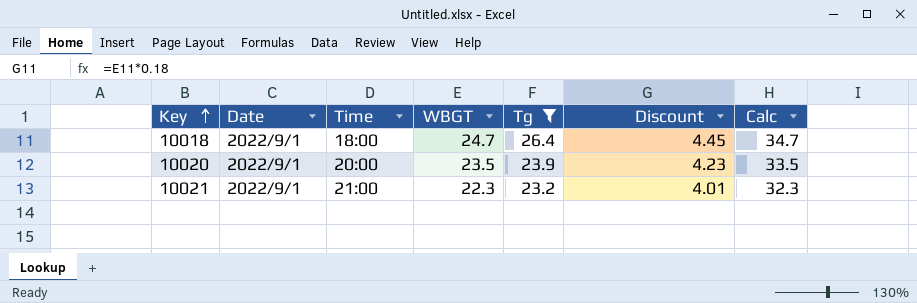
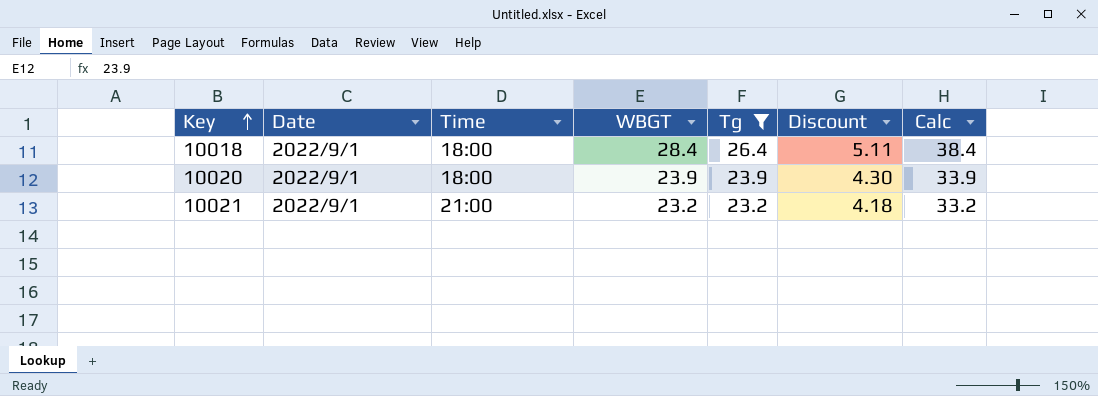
10018 | WBGT: 24.7 -> 28.4
10018 | Discount: 4.45 -> 5.11
10018 | Calc: 34.7 -> 38.4
10020 | Time: 20:00 -> 18:00
10020 | WBGT: 23.5 -> 23.9
10020 | Discount: 4.23 -> 4.30
10020 | Calc: 33.5 -> 33.9
10021 | WBGT: 22.3 -> 23.2
10021 | Discount: 4.01 -> 4.18
10021 | Calc: 32.3 -> 33.2

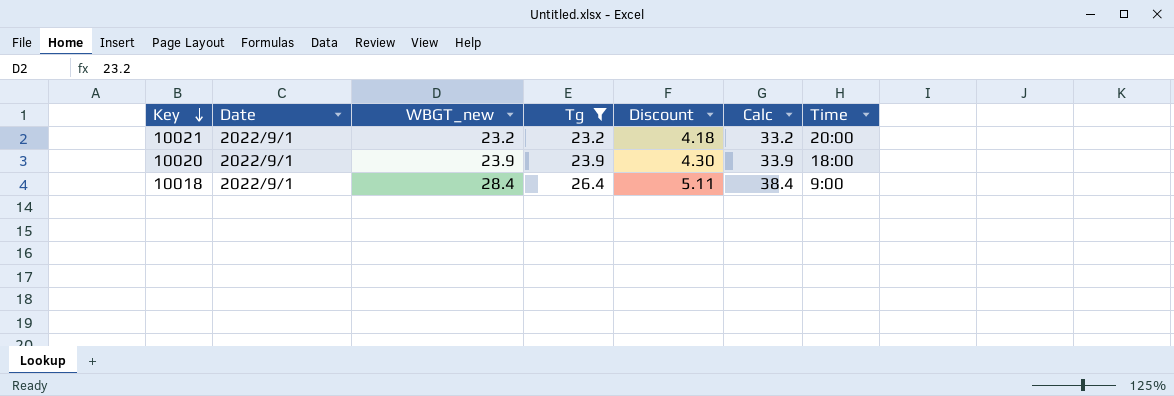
row order: Key ascending -> Key descending
column name: WBGT -> WBGT_new
column Time | position: 3 -> 7
10021 | Time: 21:00 -> 20:00
10018 | Time: 18:00 -> 9:00

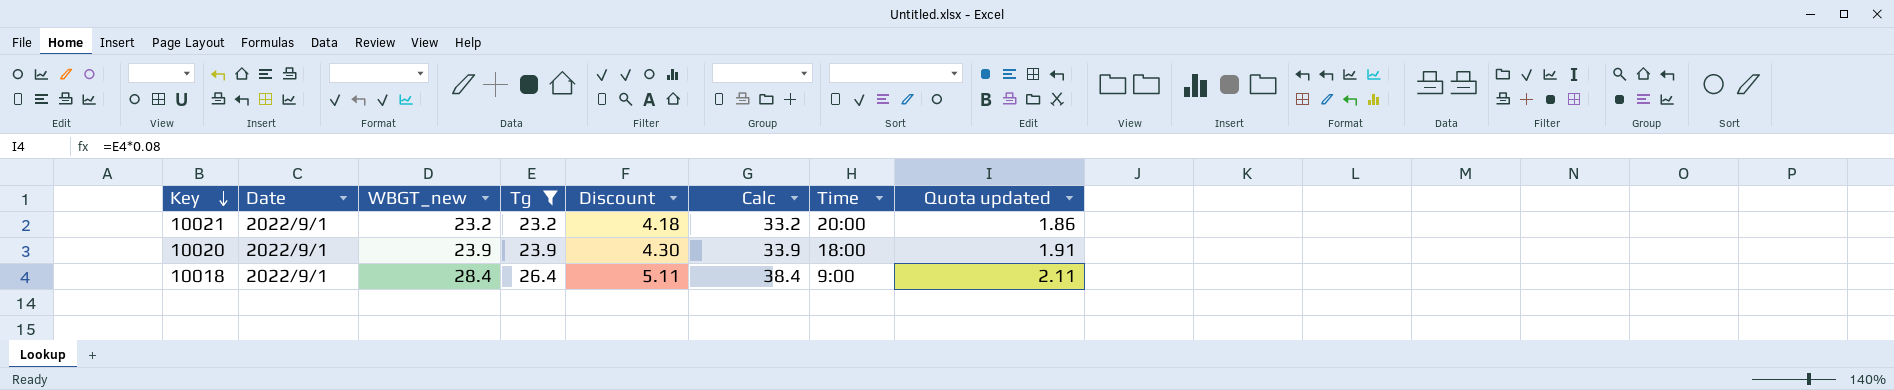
column Quota updated | formula: none -> [Tg] * 0.08

